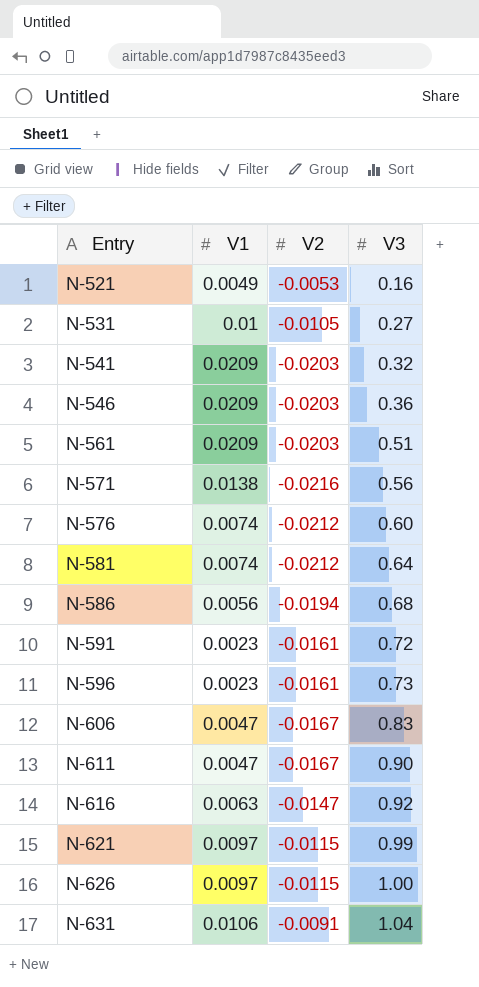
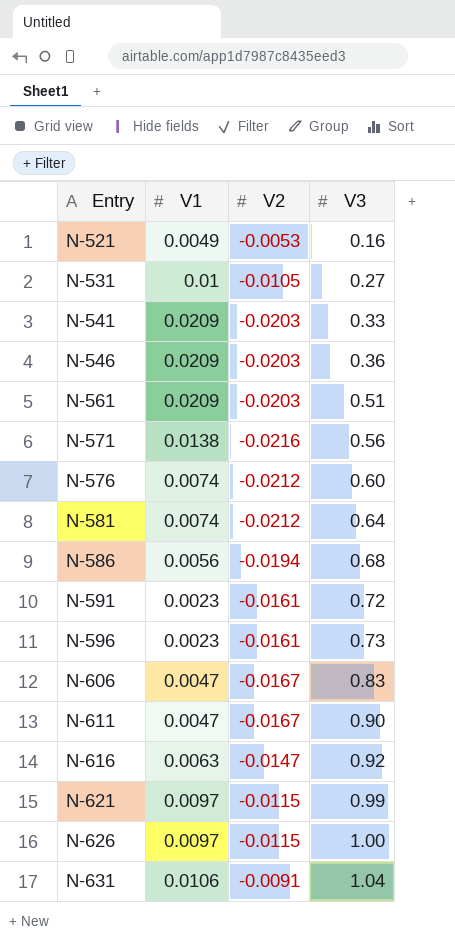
N-541 | V3: 0.32 -> 0.33

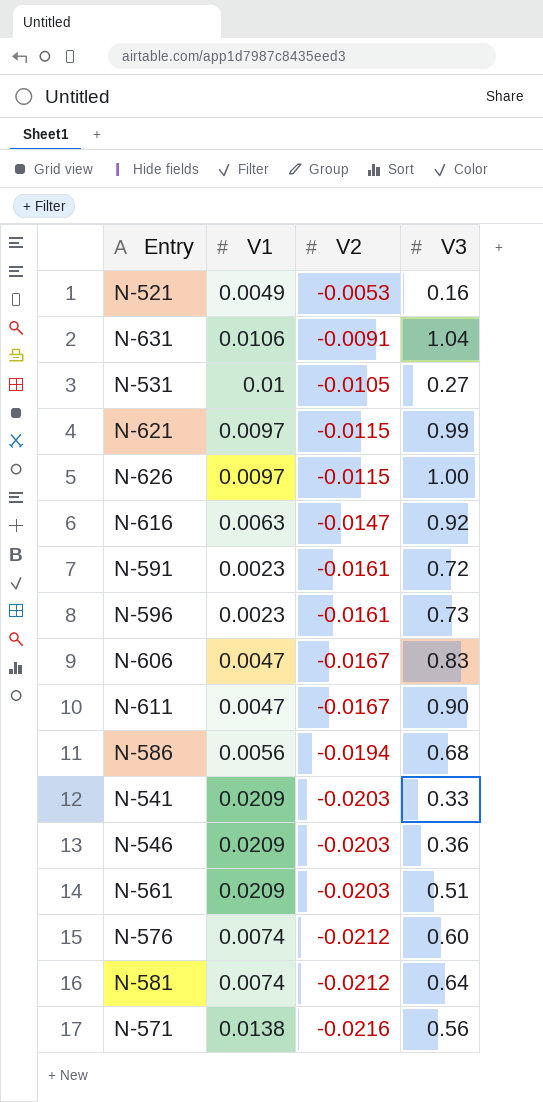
row order: Entry ascending -> V2 descending

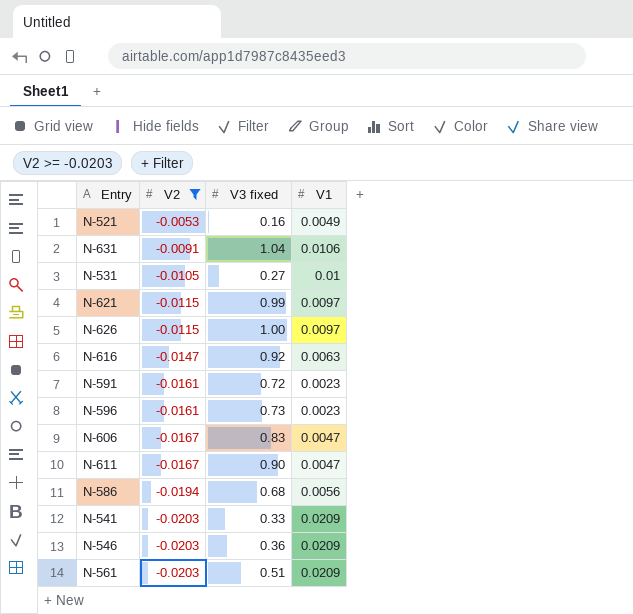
filter: none -> V2 >= -0.0203
column name: V3 -> V3 fixed
column V1 | position: 2 -> 4

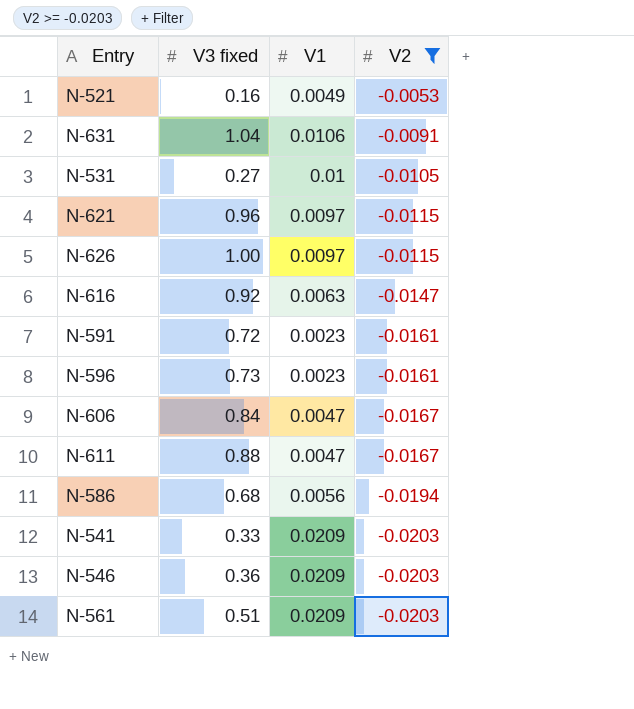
column V2 | position: 2 -> 4
N-621 | V3 fixed: 0.99 -> 0.96
N-606 | V3 fixed: 0.83 -> 0.84
N-611 | V3 fixed: 0.90 -> 0.88

